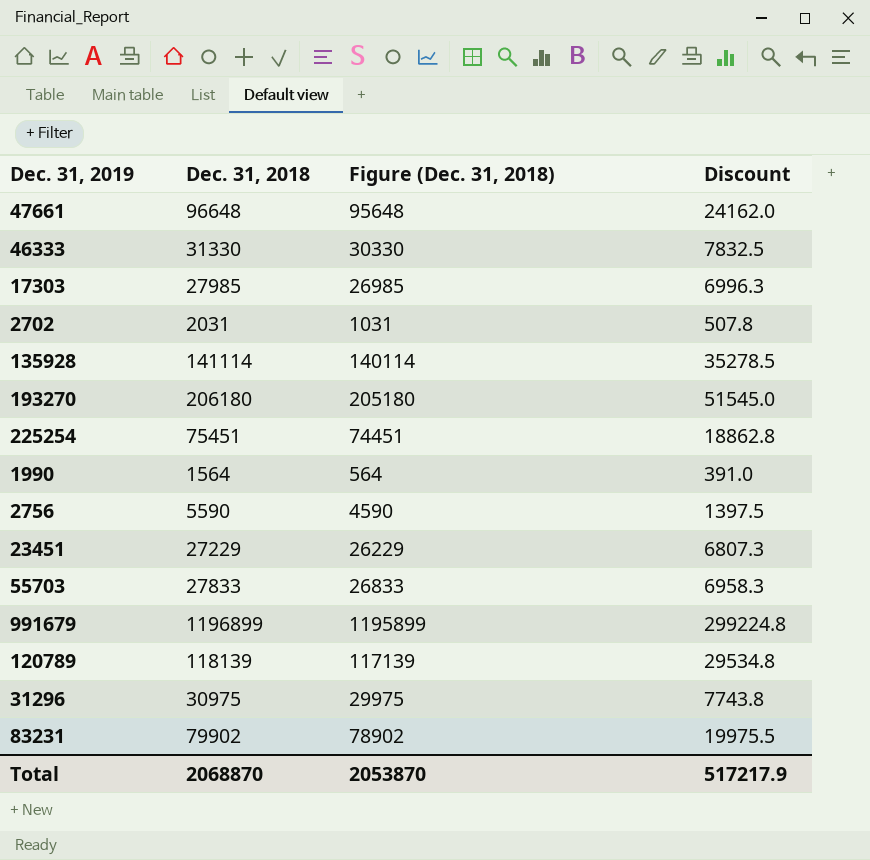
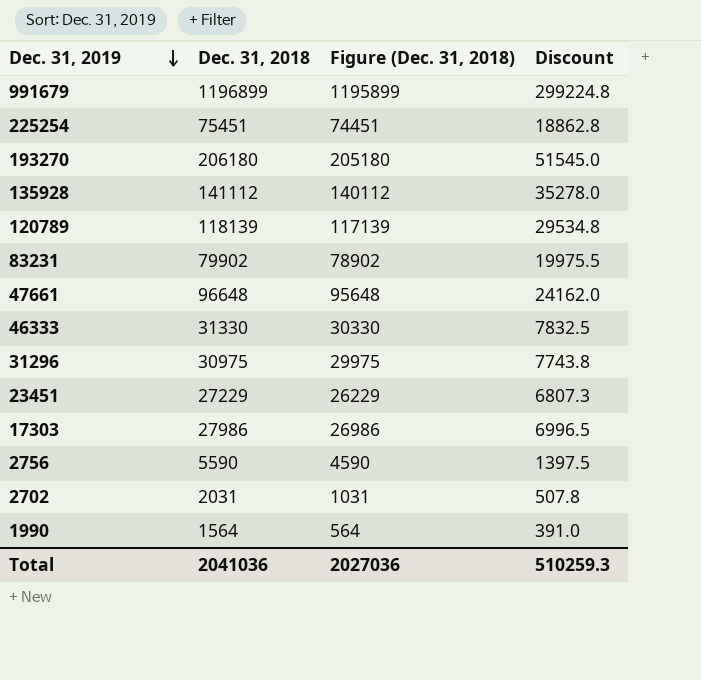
row order: none -> Dec. 31, 2019 descending
row 55703: 27833 | 26833 | 6958.3 -> none
135928 | Dec. 31, 2018: 141114 -> 141112
135928 | Figure (Dec. 31, 2018): 140114 -> 140112
135928 | Discount: 35278.5 -> 35278.0
17303 | Dec. 31, 2018: 27985 -> 27986
17303 | Figure (Dec. 31, 2018): 26985 -> 26986
17303 | Discount: 6996.3 -> 6996.5
Total | Dec. 31, 2018: 2068870 -> 2041036
Total | Figure (Dec. 31, 2018): 2053870 -> 2027036
Total | Discount: 517217.9 -> 510259.3

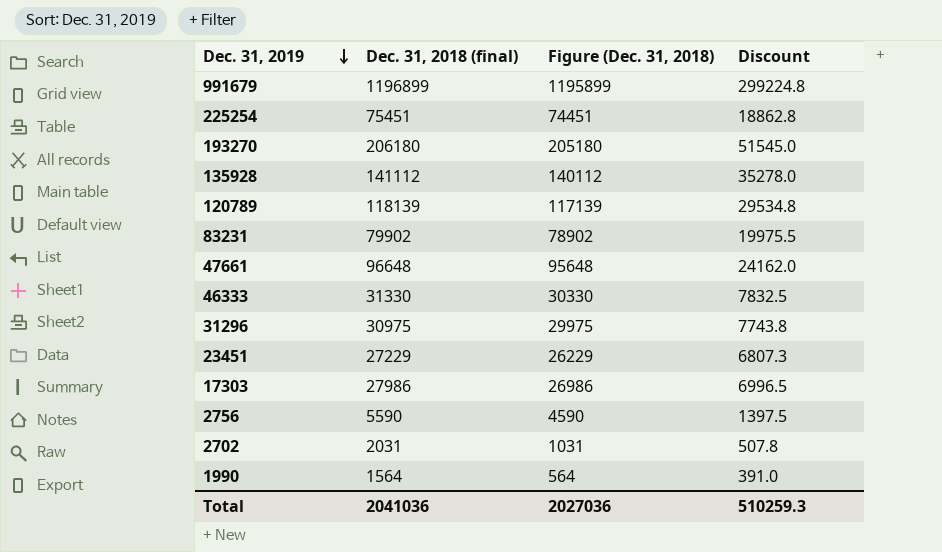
column name: Dec. 31, 2018 -> Dec. 31, 2018 (final)

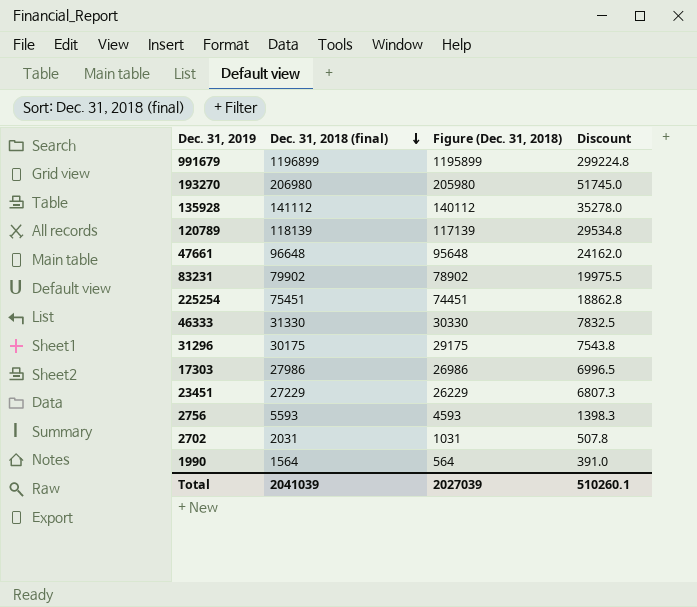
row order: Dec. 31, 2019 descending -> Dec. 31, 2018 (final) descending
193270 | Dec. 31, 2018 (final): 206180 -> 206980
193270 | Figure (Dec. 31, 2018): 205180 -> 205980
193270 | Discount: 51545.0 -> 51745.0
31296 | Dec. 31, 2018 (final): 30975 -> 30175
31296 | Figure (Dec. 31, 2018): 29975 -> 29175
31296 | Discount: 7743.8 -> 7543.8
2756 | Dec. 31, 2018 (final): 5590 -> 5593
2756 | Figure (Dec. 31, 2018): 4590 -> 4593
2756 | Discount: 1397.5 -> 1398.3
Total | Dec. 31, 2018 (final): 2041036 -> 2041039
Total | Figure (Dec. 31, 2018): 2027036 -> 2027039
Total | Discount: 510259.3 -> 510260.1

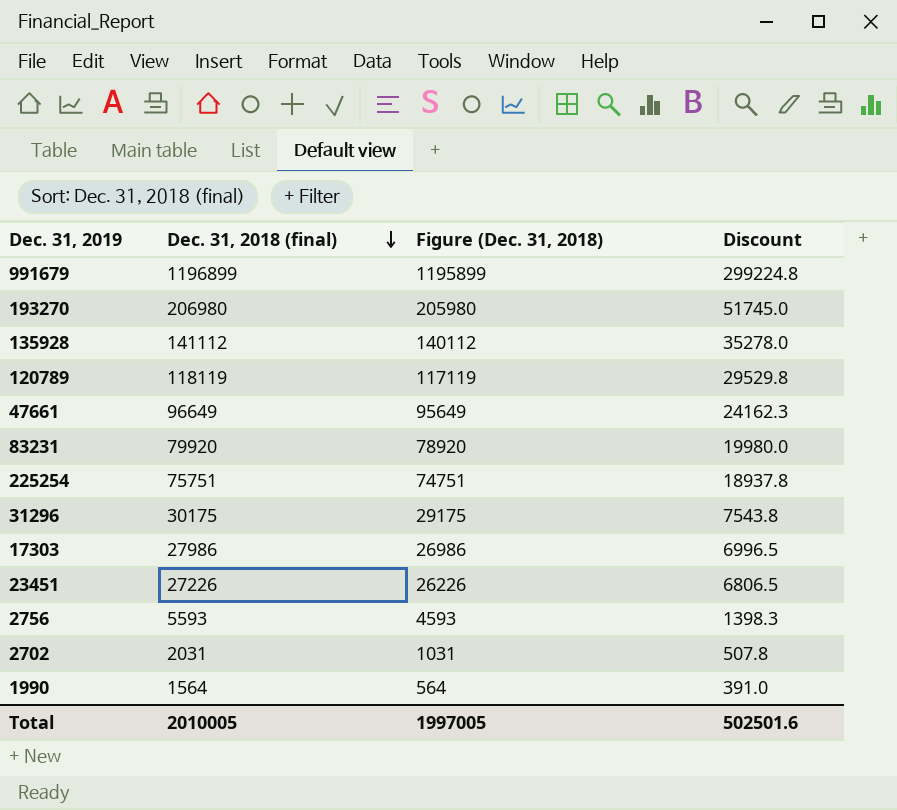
row 46333: 31330 | 30330 | 7832.5 -> none
120789 | Dec. 31, 2018 (final): 118139 -> 118119
120789 | Figure (Dec. 31, 2018): 117139 -> 117119
120789 | Discount: 29534.8 -> 29529.8
47661 | Dec. 31, 2018 (final): 96648 -> 96649
47661 | Figure (Dec. 31, 2018): 95648 -> 95649
47661 | Discount: 24162.0 -> 24162.3
83231 | Dec. 31, 2018 (final): 79902 -> 79920
83231 | Figure (Dec. 31, 2018): 78902 -> 78920
83231 | Discount: 19975.5 -> 19980.0
225254 | Dec. 31, 2018 (final): 75451 -> 75751
225254 | Figure (Dec. 31, 2018): 74451 -> 74751
225254 | Discount: 18862.8 -> 18937.8
23451 | Dec. 31, 2018 (final): 27229 -> 27226
23451 | Figure (Dec. 31, 2018): 26229 -> 26226
23451 | Discount: 6807.3 -> 6806.5
Total | Dec. 31, 2018 (final): 2041039 -> 2010005
Total | Figure (Dec. 31, 2018): 2027039 -> 1997005
Total | Discount: 510260.1 -> 502501.6

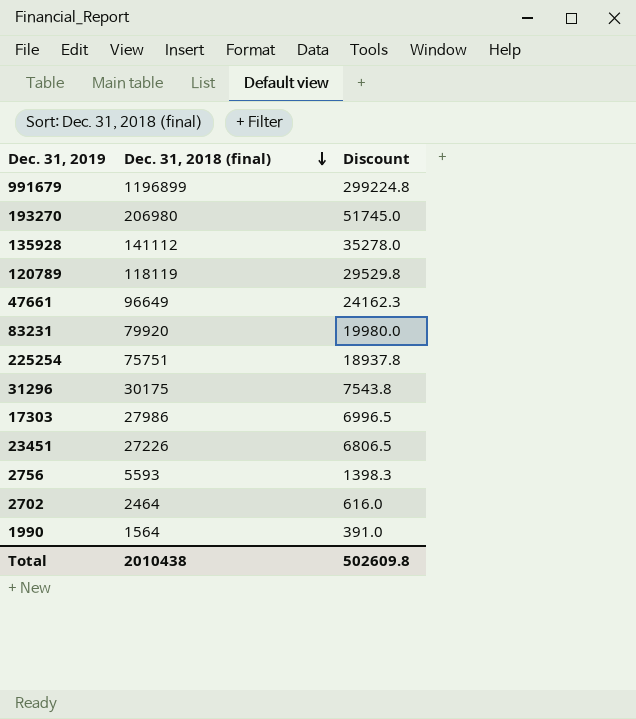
column Figure (Dec. 31, 2018) | formula: [Dec. 31, 2018 (final)] - 1000 -> none
2702 | Dec. 31, 2018 (final): 2031 -> 2464
2702 | Discount: 507.8 -> 616.0
Total | Dec. 31, 2018 (final): 2010005 -> 2010438
Total | Discount: 502501.6 -> 502609.8

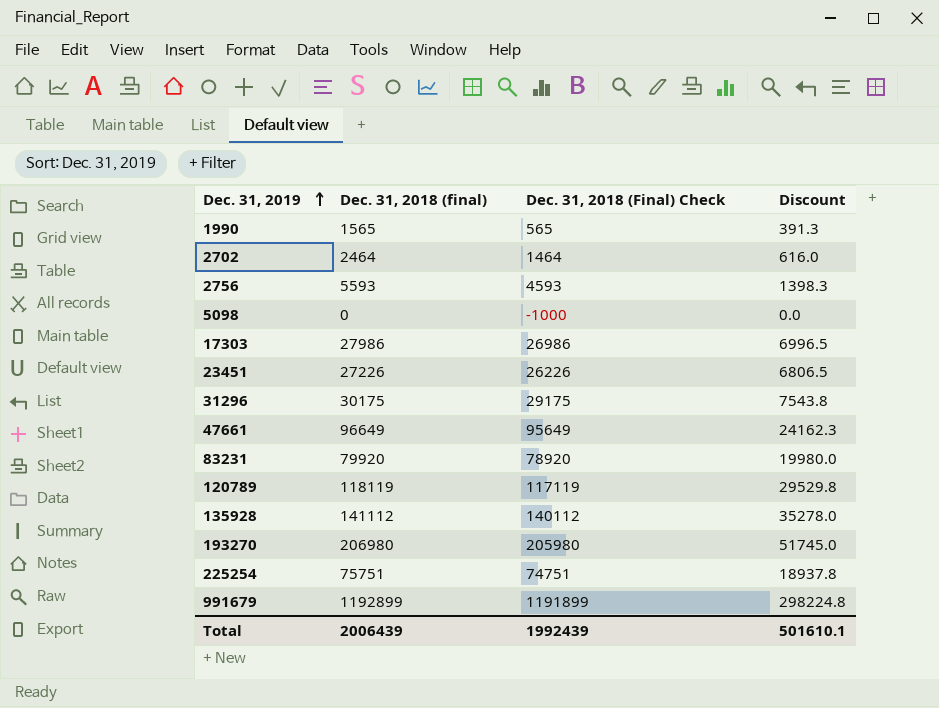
row order: Dec. 31, 2018 (final) descending -> Dec. 31, 2019 ascending
column Dec. 31, 2018 (Final) Check | formula: none -> [Dec. 31, 2018 (final)] - 1000
1990 | Dec. 31, 2018 (final): 1564 -> 1565
1990 | Discount: 391.0 -> 391.3
row 5098: none -> 0 | -1000 | 0.0
991679 | Dec. 31, 2018 (final): 1196899 -> 1192899
991679 | Discount: 299224.8 -> 298224.8
Total | Dec. 31, 2018 (final): 2010438 -> 2006439
Total | Discount: 502609.8 -> 501610.1

